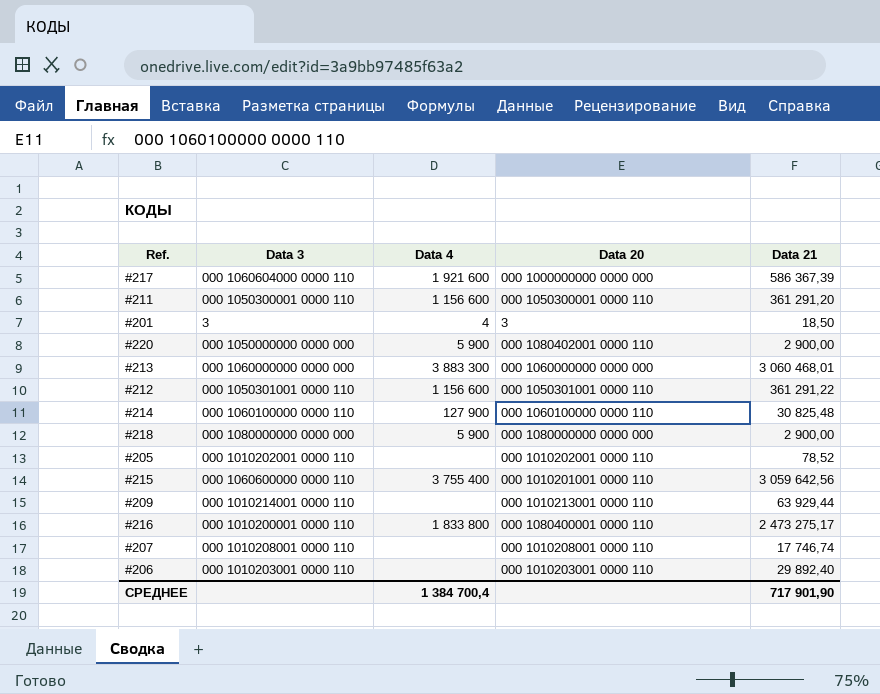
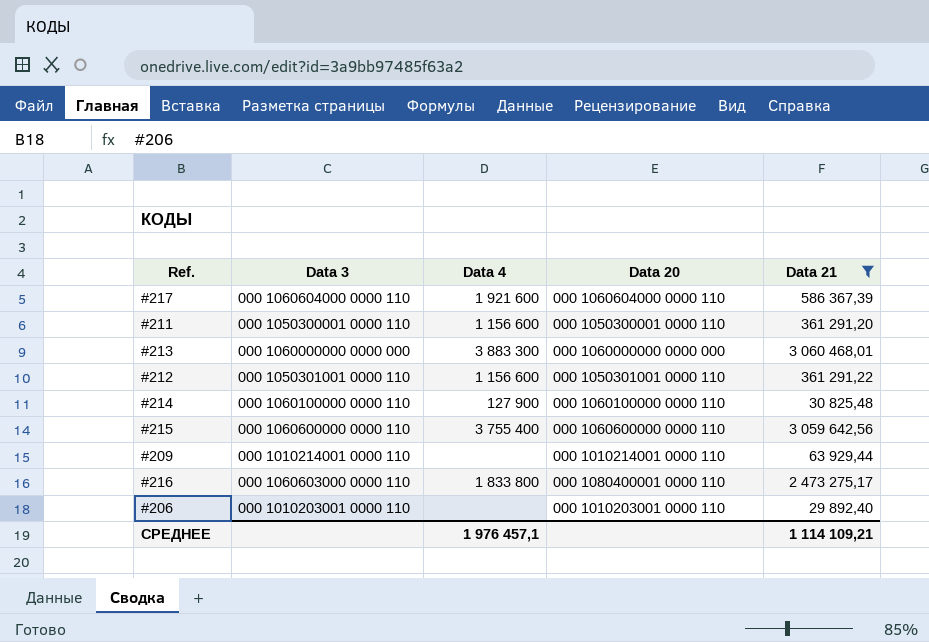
filter: none -> Data 21 >= 29 892,40
#217 | Data 20: 000 1000000000 0000 000 -> 000 1060604000 0000 110
#215 | Data 20: 000 1010201001 0000 110 -> 000 1060600000 0000 110
#209 | Data 20: 000 1010213001 0000 110 -> 000 1010214001 0000 110
#216 | Data 3: 000 1010200001 0000 110 -> 000 1060603000 0000 110
СРЕДНЕЕ | Data 4: 1 384 700,4 -> 1 976 457,1
СРЕДНЕЕ | Data 21: 717 901,90 -> 1 114 109,21

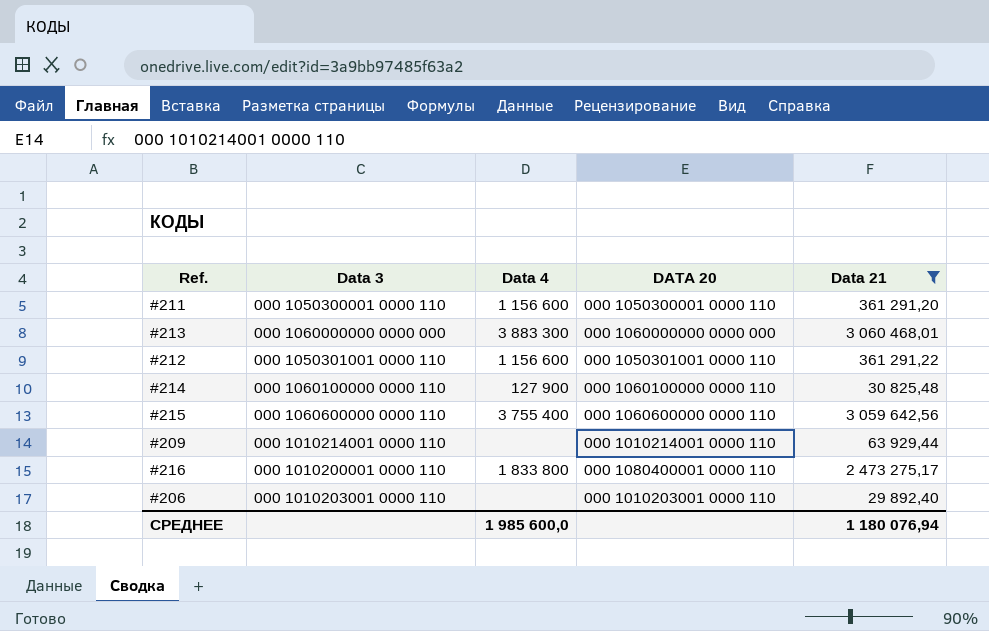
column name: Data 20 -> DATA 20
row #217: 000 1060604000 0000 110 | 1 921 600 | 000 1060604000 0000 110 | 586 367,39 -> none
#216 | Data 3: 000 1060603000 0000 110 -> 000 1010200001 0000 110
СРЕДНЕЕ | Data 4: 1 976 457,1 -> 1 985 600,0
СРЕДНЕЕ | Data 21: 1 114 109,21 -> 1 180 076,94

